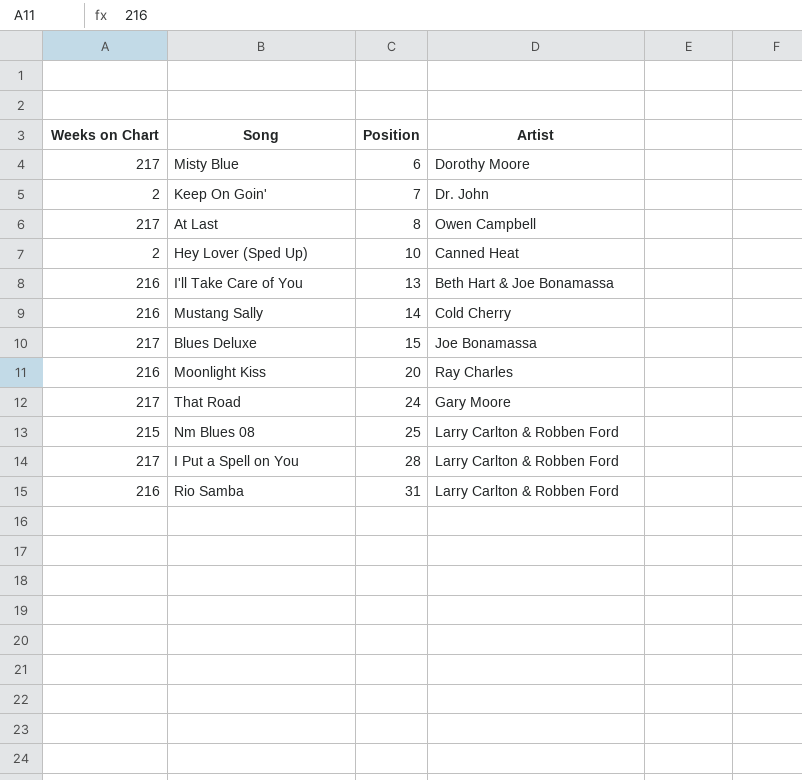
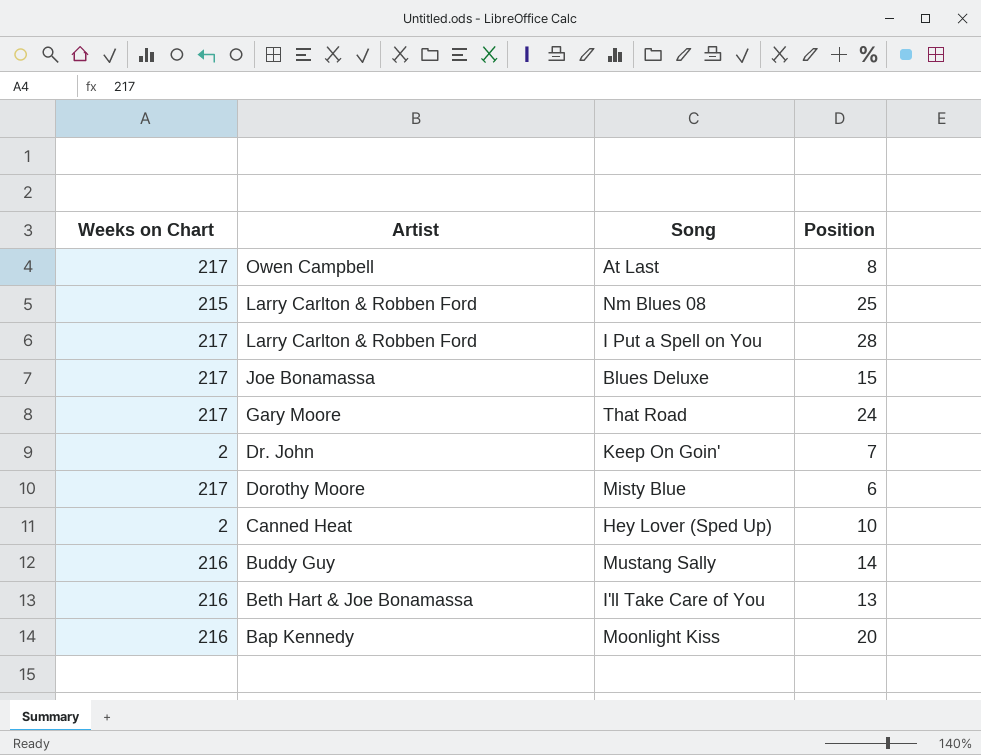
row order: Position ascending -> Artist descending
column Artist | position: 4 -> 2
row Rio Samba: 216 | 31 | Larry Carlton & Robben Ford -> none
Mustang Sally | Artist: Cold Cherry -> Buddy Guy
Moonlight Kiss | Artist: Ray Charles -> Bap Kennedy

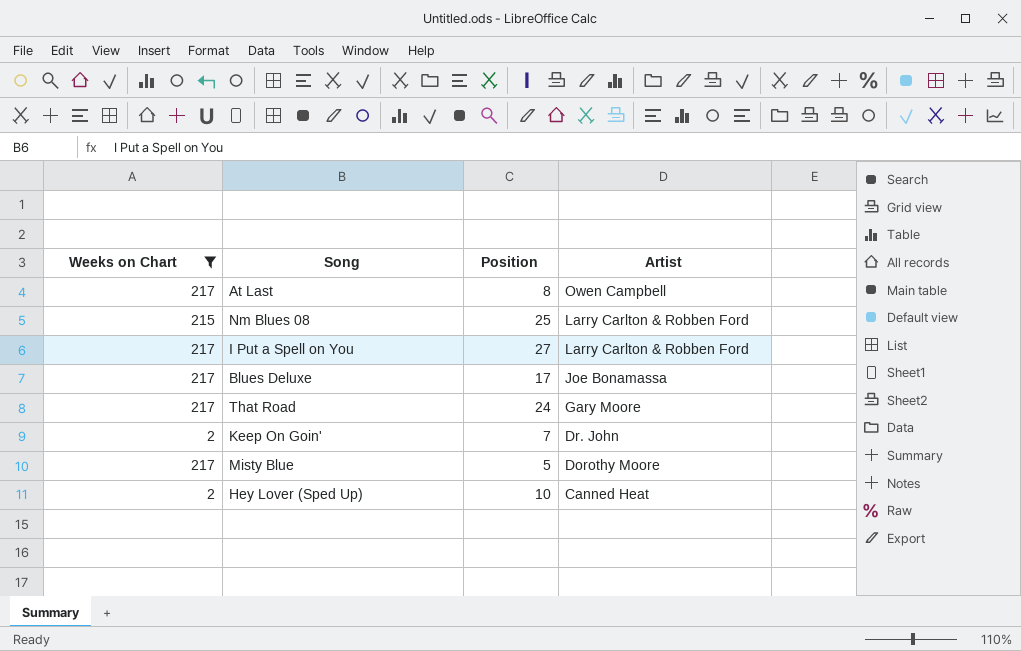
filter: none -> Weeks on Chart != 216
column Artist | position: 2 -> 4
I Put a Spell on You | Position: 28 -> 27
Blues Deluxe | Position: 15 -> 17
Misty Blue | Position: 6 -> 5

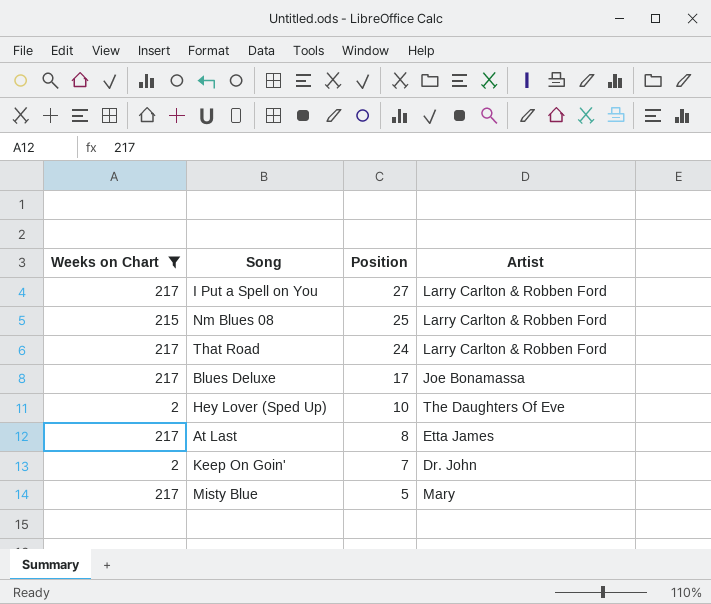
row order: Artist descending -> Position descending
That Road | Artist: Gary Moore -> Larry Carlton & Robben Ford
Hey Lover (Sped Up) | Artist: Canned Heat -> The Daughters Of Eve
At Last | Artist: Owen Campbell -> Etta James
Misty Blue | Artist: Dorothy Moore -> Mary

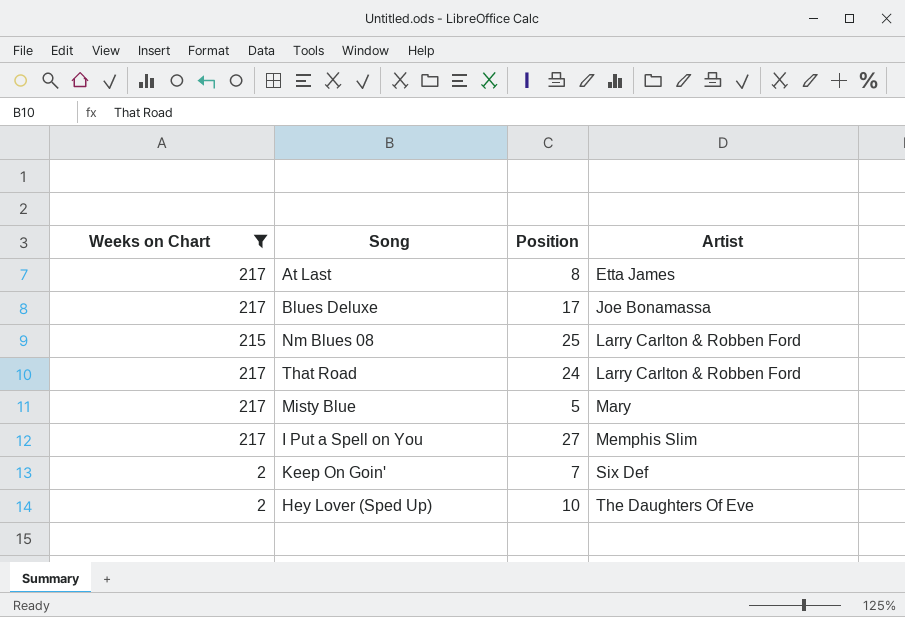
row order: Position descending -> Artist ascending
I Put a Spell on You | Artist: Larry Carlton & Robben Ford -> Memphis Slim
Keep On Goin' | Artist: Dr. John -> Six Def

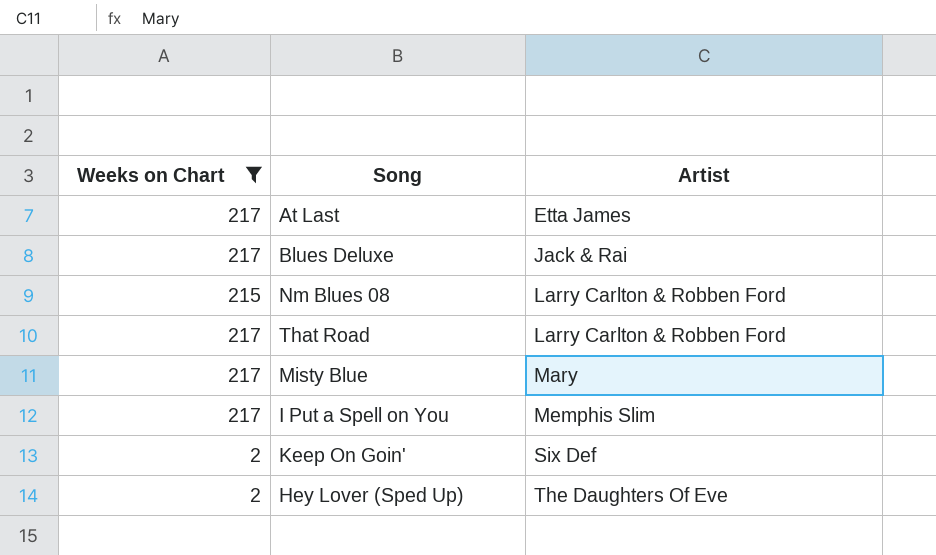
column Position | position: 3 -> none
Blues Deluxe | Artist: Joe Bonamassa -> Jack & Rai

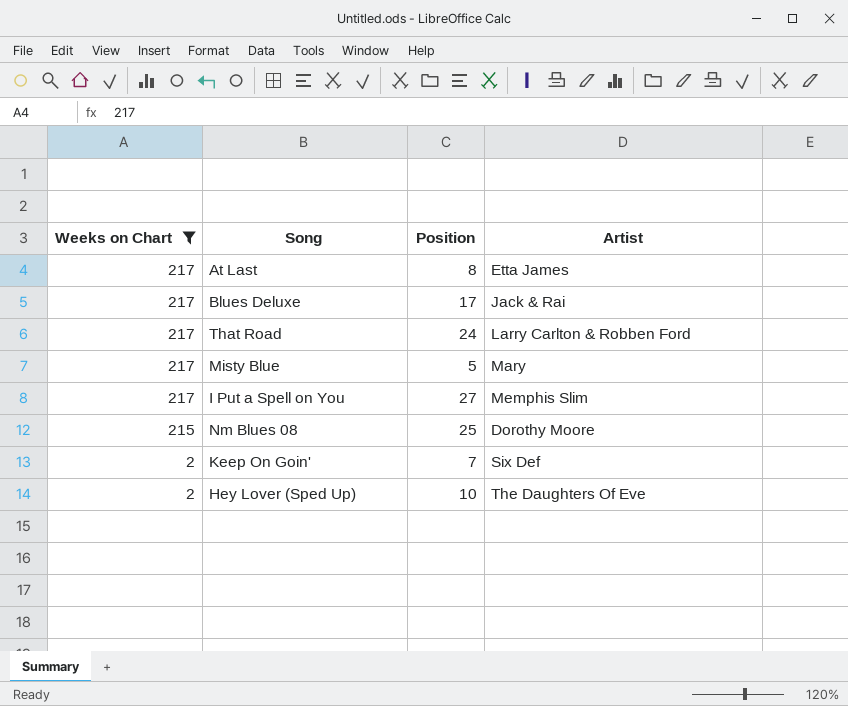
row order: Artist ascending -> Weeks on Chart descending
column Position | position: none -> 3
Nm Blues 08 | Artist: Larry Carlton & Robben Ford -> Dorothy Moore

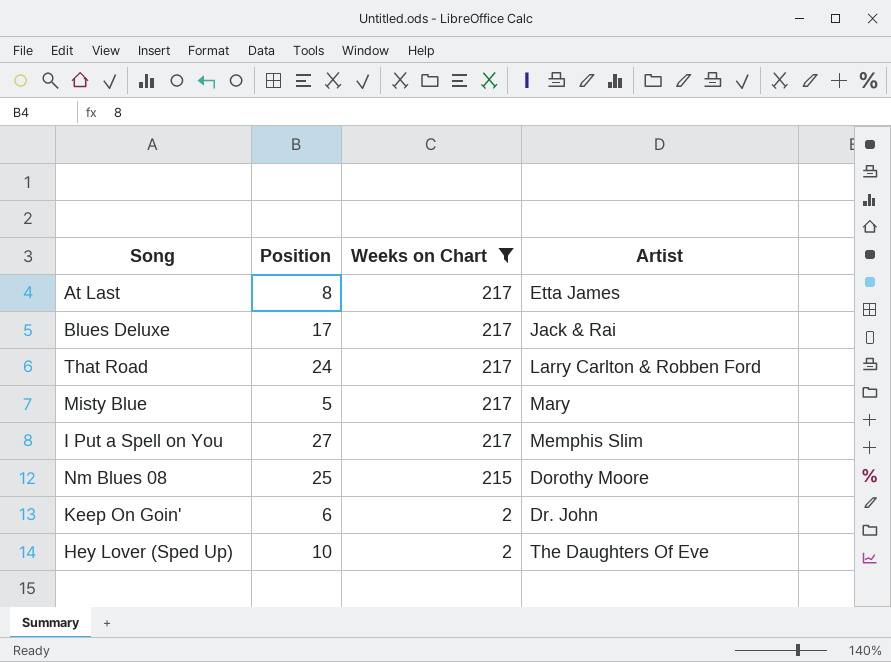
column Weeks on Chart | position: 1 -> 3
Keep On Goin' | Position: 7 -> 6
Keep On Goin' | Artist: Six Def -> Dr. John

